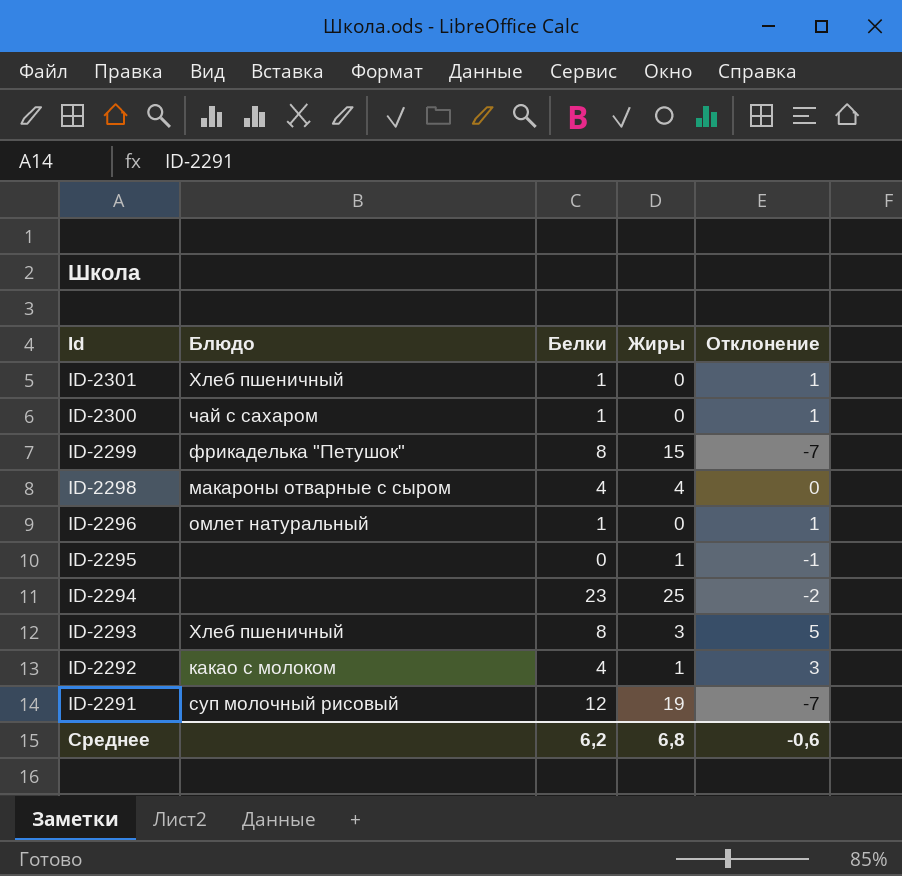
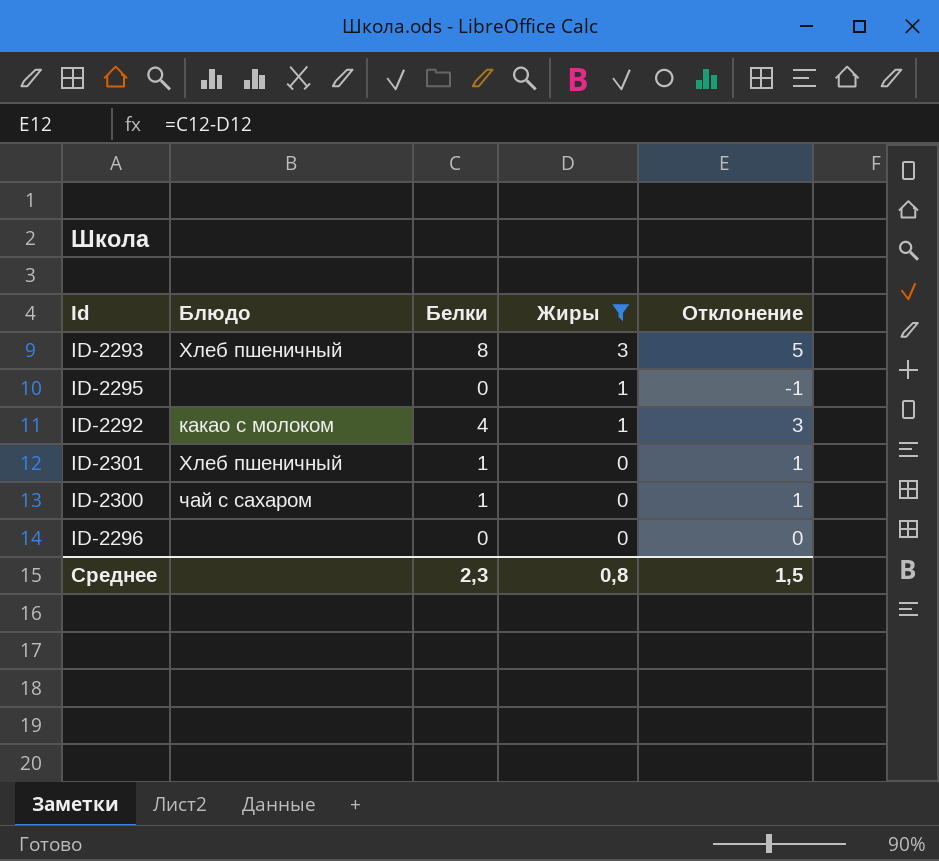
filter: none -> Жиры <= 3
row order: Id descending -> Жиры descending
ID-2296 | Блюдо: омлет натуральный -> none
ID-2296 | Белки: 1 -> 0
ID-2296 | Отклонение: 1 -> 0
Среднее | Белки: 6,2 -> 2,3
Среднее | Жиры: 6,8 -> 0,8
Среднее | Отклонение: -0,6 -> 1,5

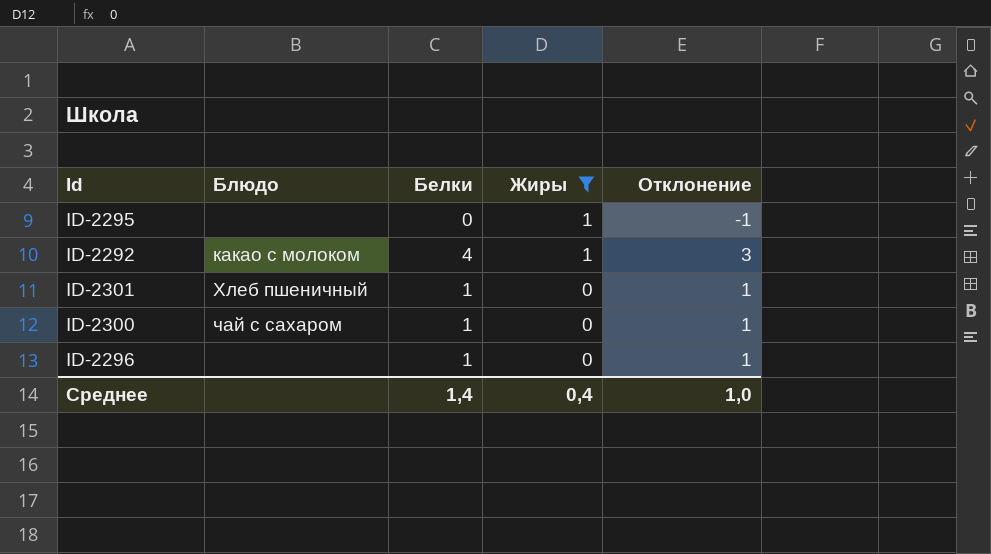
row ID-2293: Хлеб пшеничный | 8 | 3 | 5 -> none
ID-2296 | Белки: 0 -> 1
ID-2296 | Отклонение: 0 -> 1
Среднее | Белки: 2,3 -> 1,4
Среднее | Жиры: 0,8 -> 0,4
Среднее | Отклонение: 1,5 -> 1,0

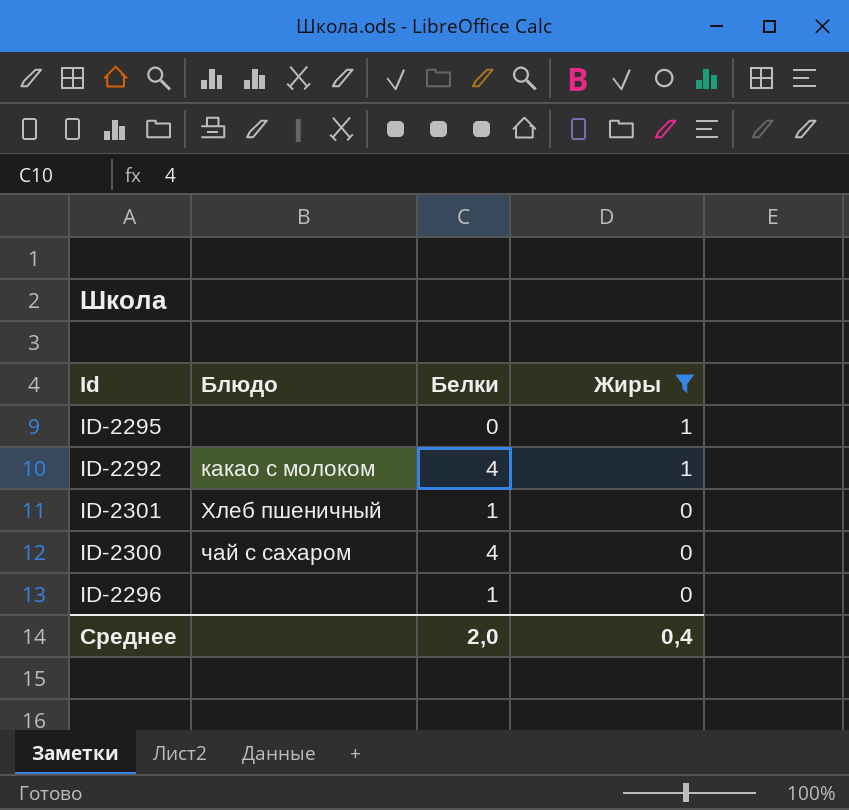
column Отклонение | formula: [Белки] - [Жиры] -> none
ID-2300 | Белки: 1 -> 4
Среднее | Белки: 1,4 -> 2,0

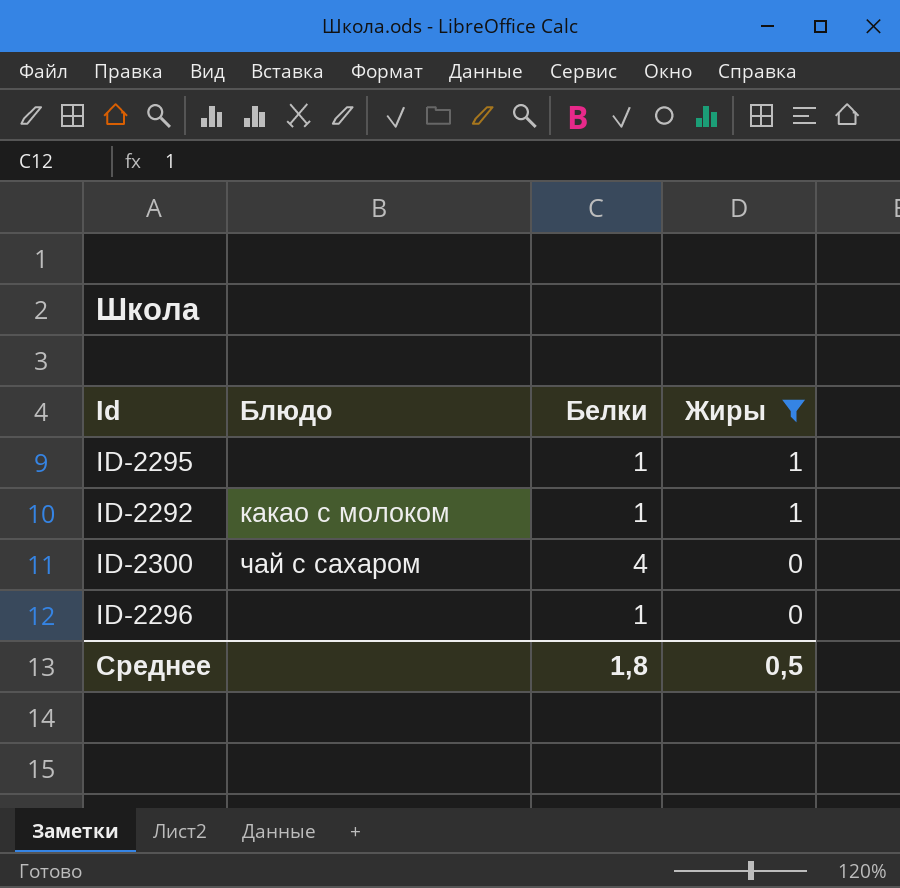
row ID-2301: Хлеб пшеничный | 1 | 0 -> none
ID-2295 | Белки: 0 -> 1
ID-2292 | Белки: 4 -> 1
Среднее | Белки: 2,0 -> 1,8
Среднее | Жиры: 0,4 -> 0,5

